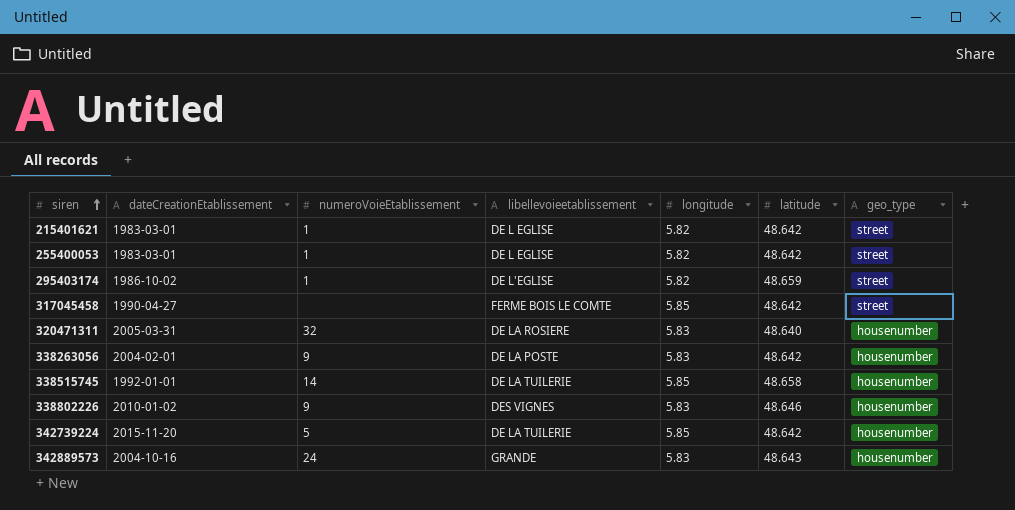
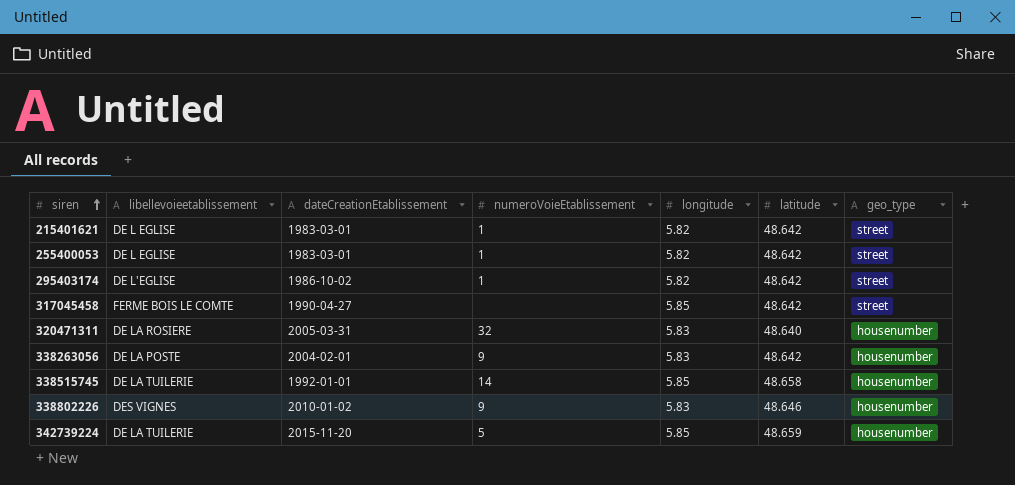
column libellevoieetablissement | position: 4 -> 2
row 342889573: 2004-10-16 | 24 | GRANDE | 5.83 | 48.643 | housenumber -> none
295403174 | latitude: 48.659 -> 48.642
342739224 | latitude: 48.642 -> 48.659

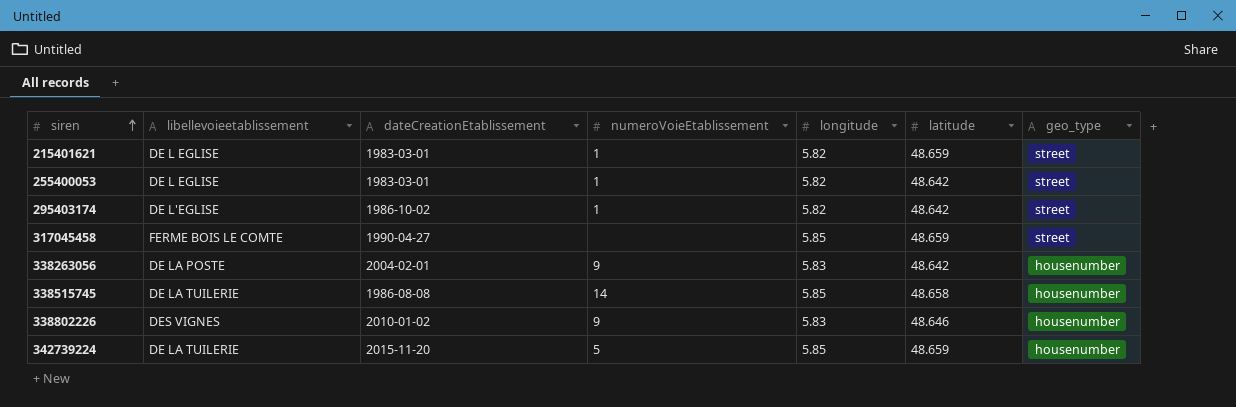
row 320471311: DE LA ROSIERE | 2005-03-31 | 32 | 5.83 | 48.640 | housenumber -> none
215401621 | latitude: 48.642 -> 48.659
317045458 | latitude: 48.642 -> 48.659
338515745 | dateCreationEtablissement: 1992-01-01 -> 1986-08-08

